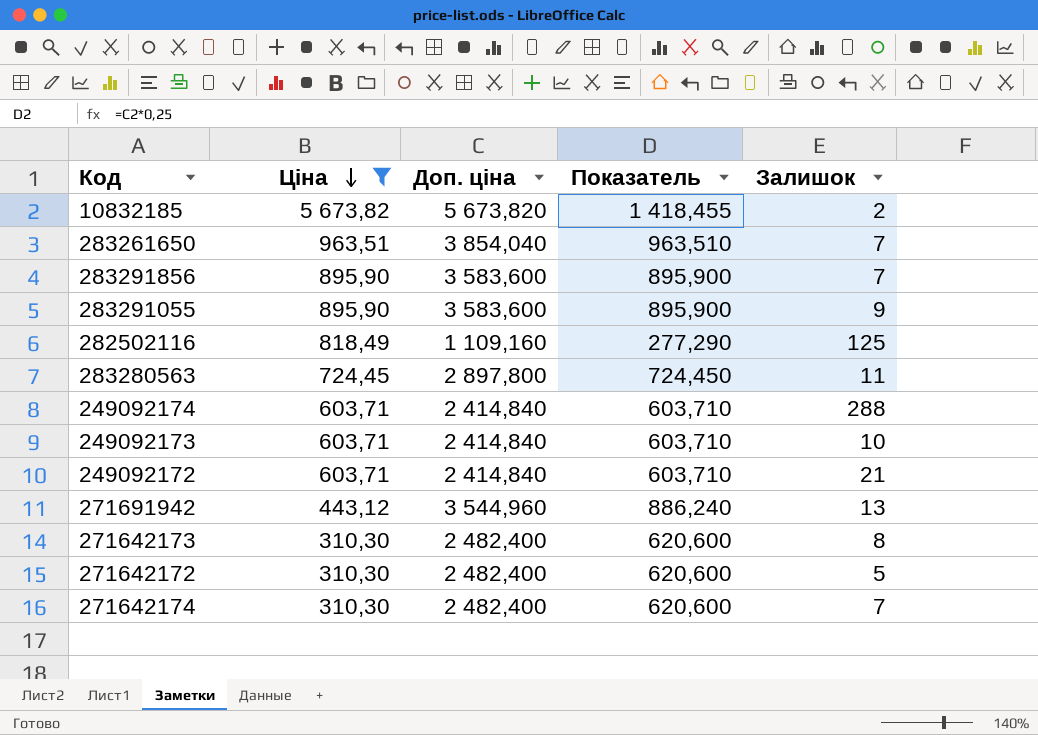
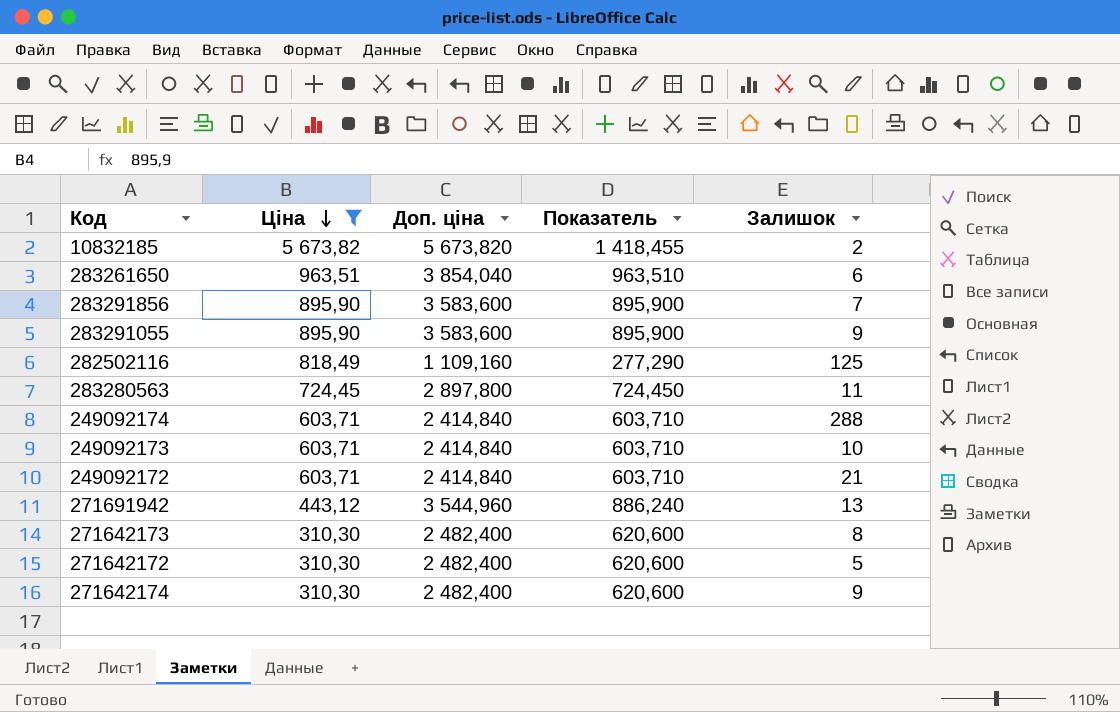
283261650 | Залишок: 7 -> 6
271642174 | Залишок: 7 -> 9

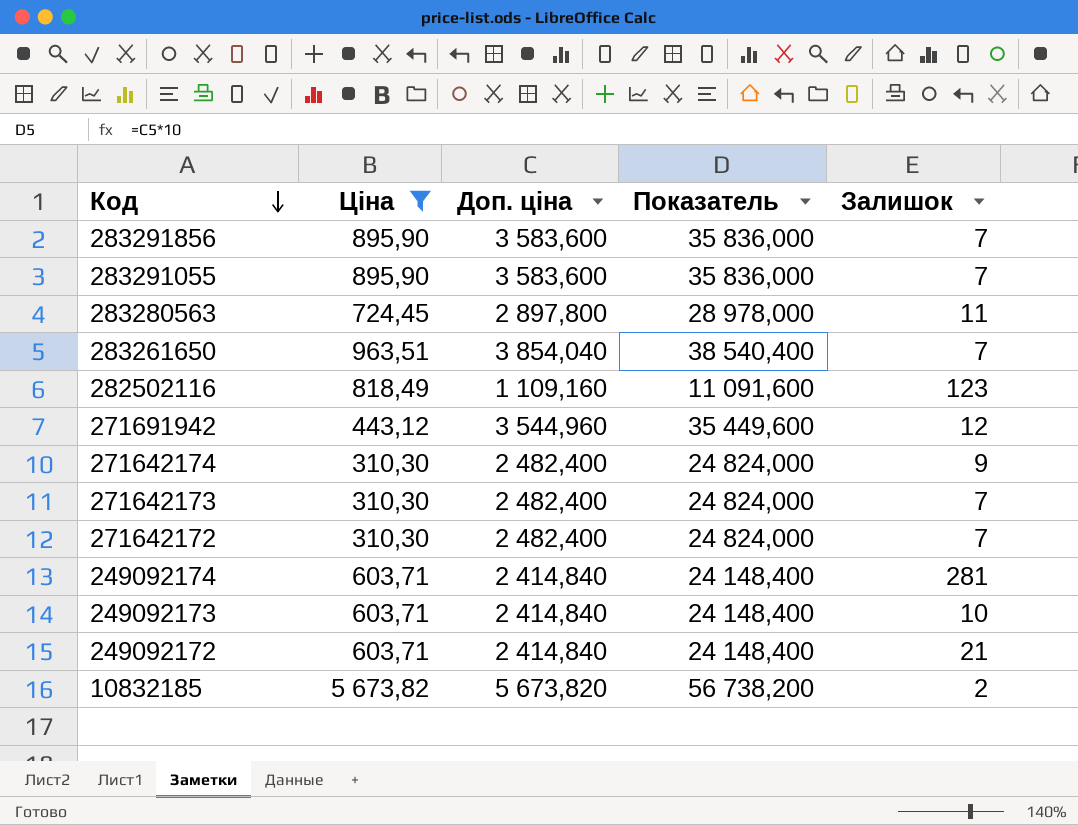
row order: Ціна descending -> Код descending
column Показатель | formula: [Доп. ціна] * 0,25 -> [Доп. ціна] * 10
283291055 | Залишок: 9 -> 7
283261650 | Залишок: 6 -> 7
282502116 | Залишок: 125 -> 123
271691942 | Залишок: 13 -> 12
271642173 | Залишок: 8 -> 7
271642172 | Залишок: 5 -> 7
249092174 | Залишок: 288 -> 281

